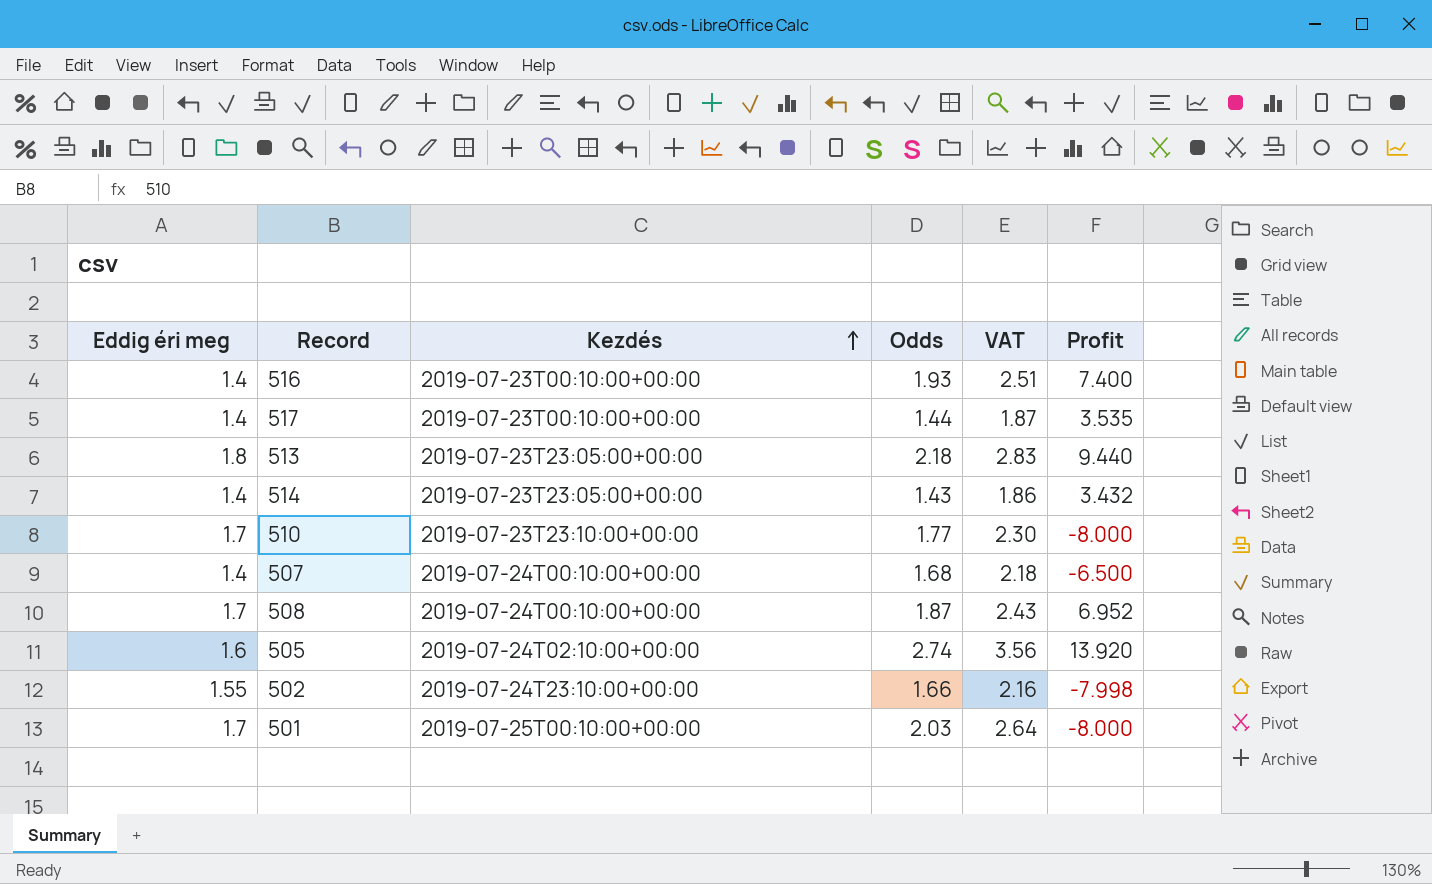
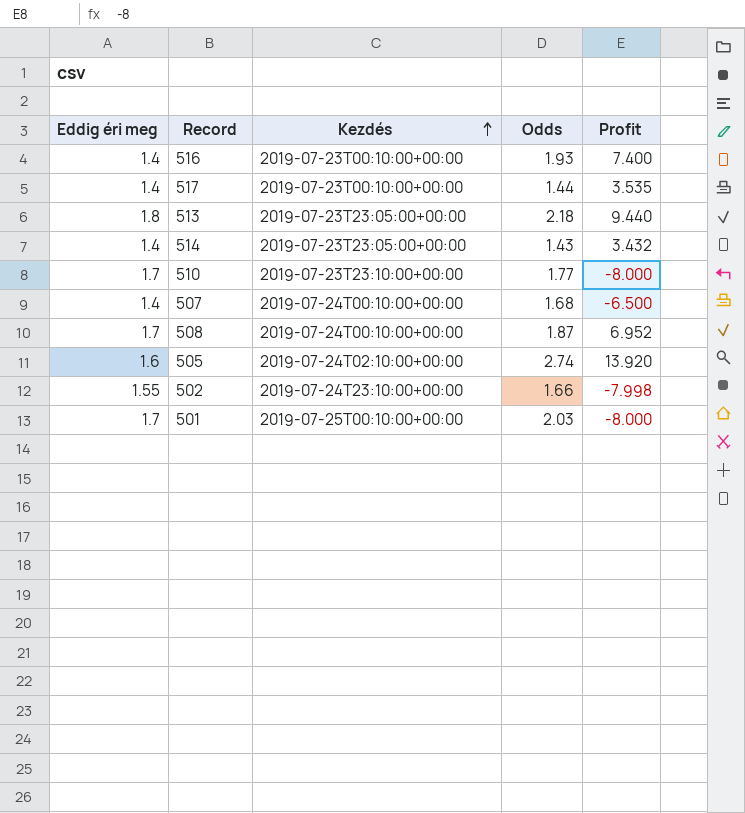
column VAT | formula: [Odds] * 1.3 -> none

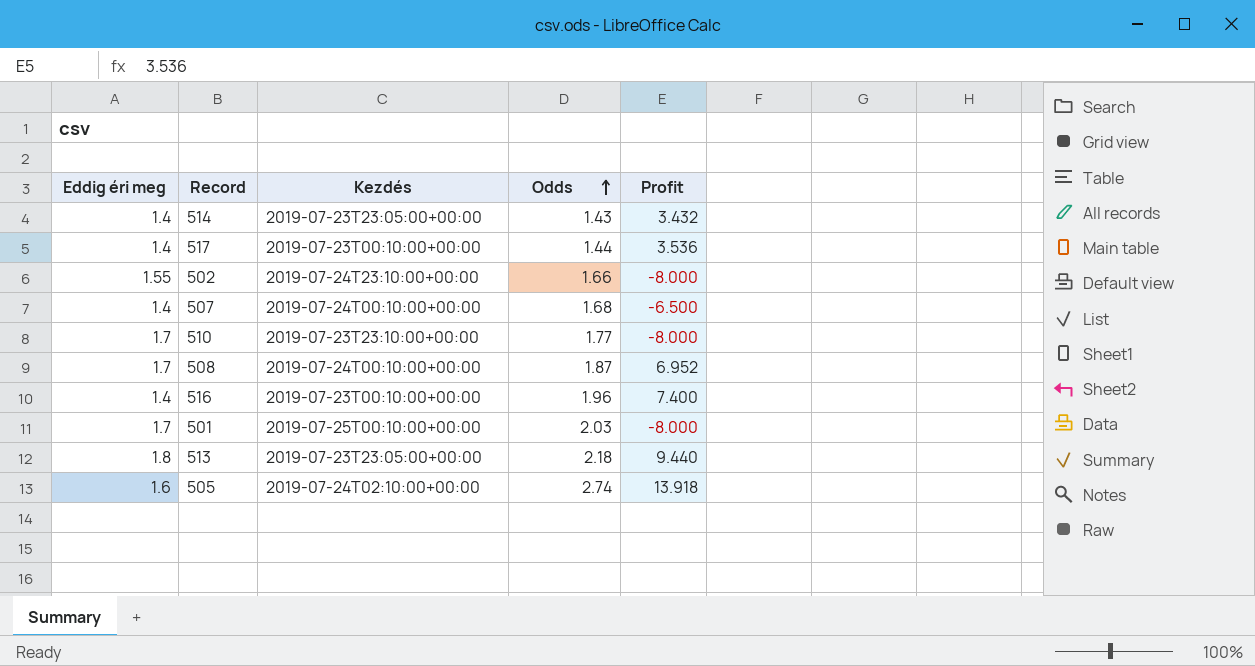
row order: Kezdés ascending -> Odds ascending
517 | Profit: 3.535 -> 3.536
502 | Profit: -7.998 -> -8.000
516 | Odds: 1.93 -> 1.96
505 | Profit: 13.920 -> 13.918

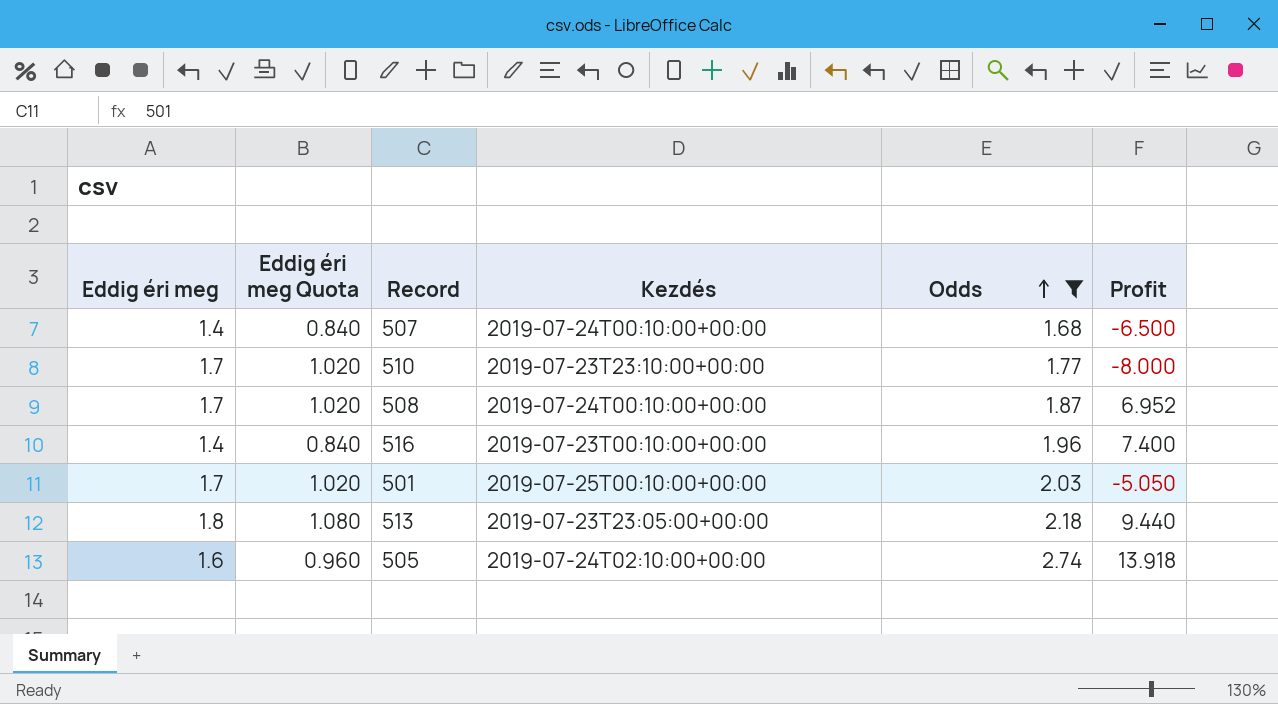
filter: none -> Odds >= 1.68
column Eddig éri meg Quota | formula: none -> [Eddig éri meg] * 0.6
501 | Profit: -8.000 -> -5.050

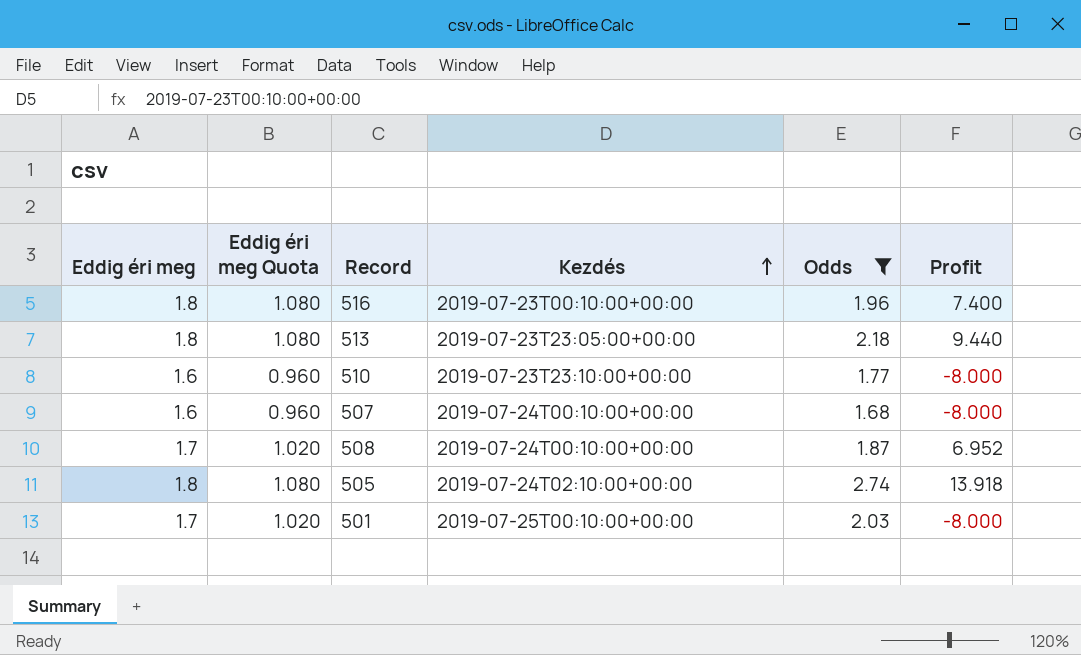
row order: Odds ascending -> Kezdés ascending
516 | Eddig éri meg: 1.4 -> 1.8
516 | Eddig éri meg Quota: 0.840 -> 1.080
510 | Eddig éri meg: 1.7 -> 1.6
510 | Eddig éri meg Quota: 1.020 -> 0.960
507 | Eddig éri meg: 1.4 -> 1.6
507 | Eddig éri meg Quota: 0.840 -> 0.960
507 | Profit: -6.500 -> -8.000
505 | Eddig éri meg: 1.6 -> 1.8
505 | Eddig éri meg Quota: 0.960 -> 1.080
501 | Profit: -5.050 -> -8.000

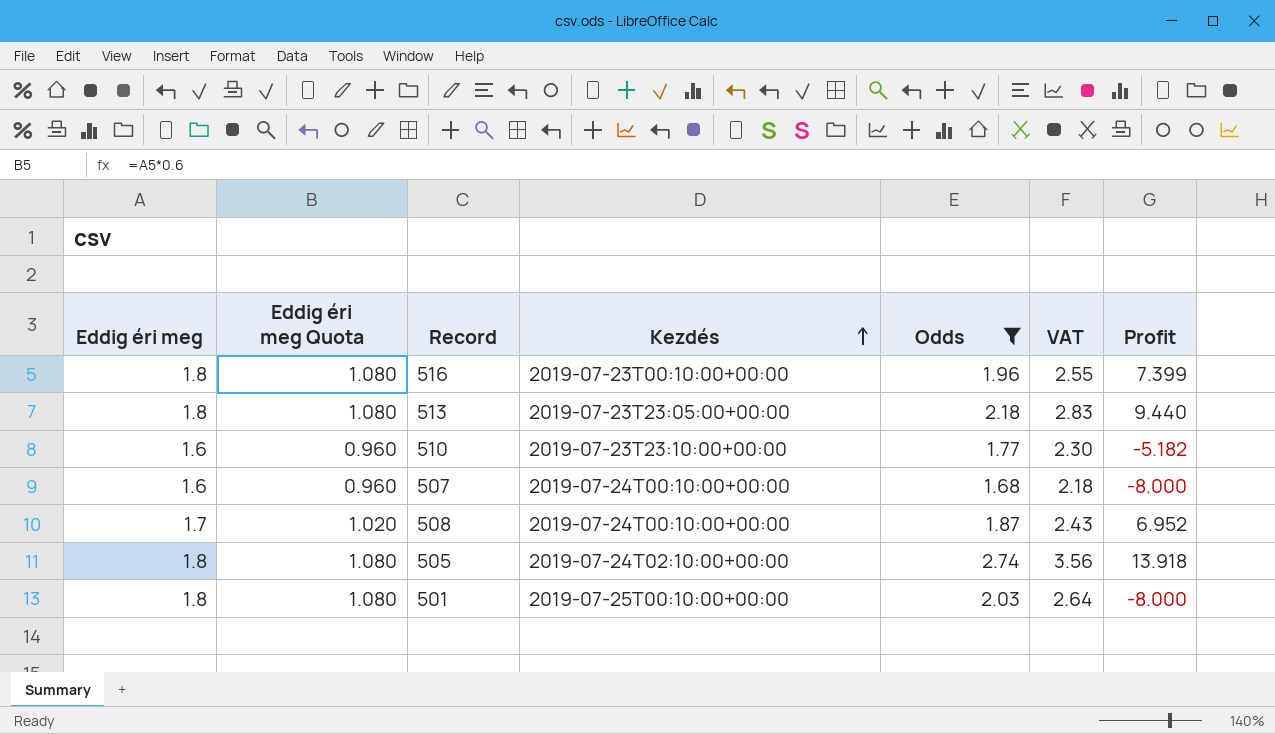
column VAT | formula: none -> [Odds] * 1.3
516 | Profit: 7.400 -> 7.399
510 | Profit: -8.000 -> -5.182
501 | Eddig éri meg: 1.7 -> 1.8
501 | Eddig éri meg Quota: 1.020 -> 1.080

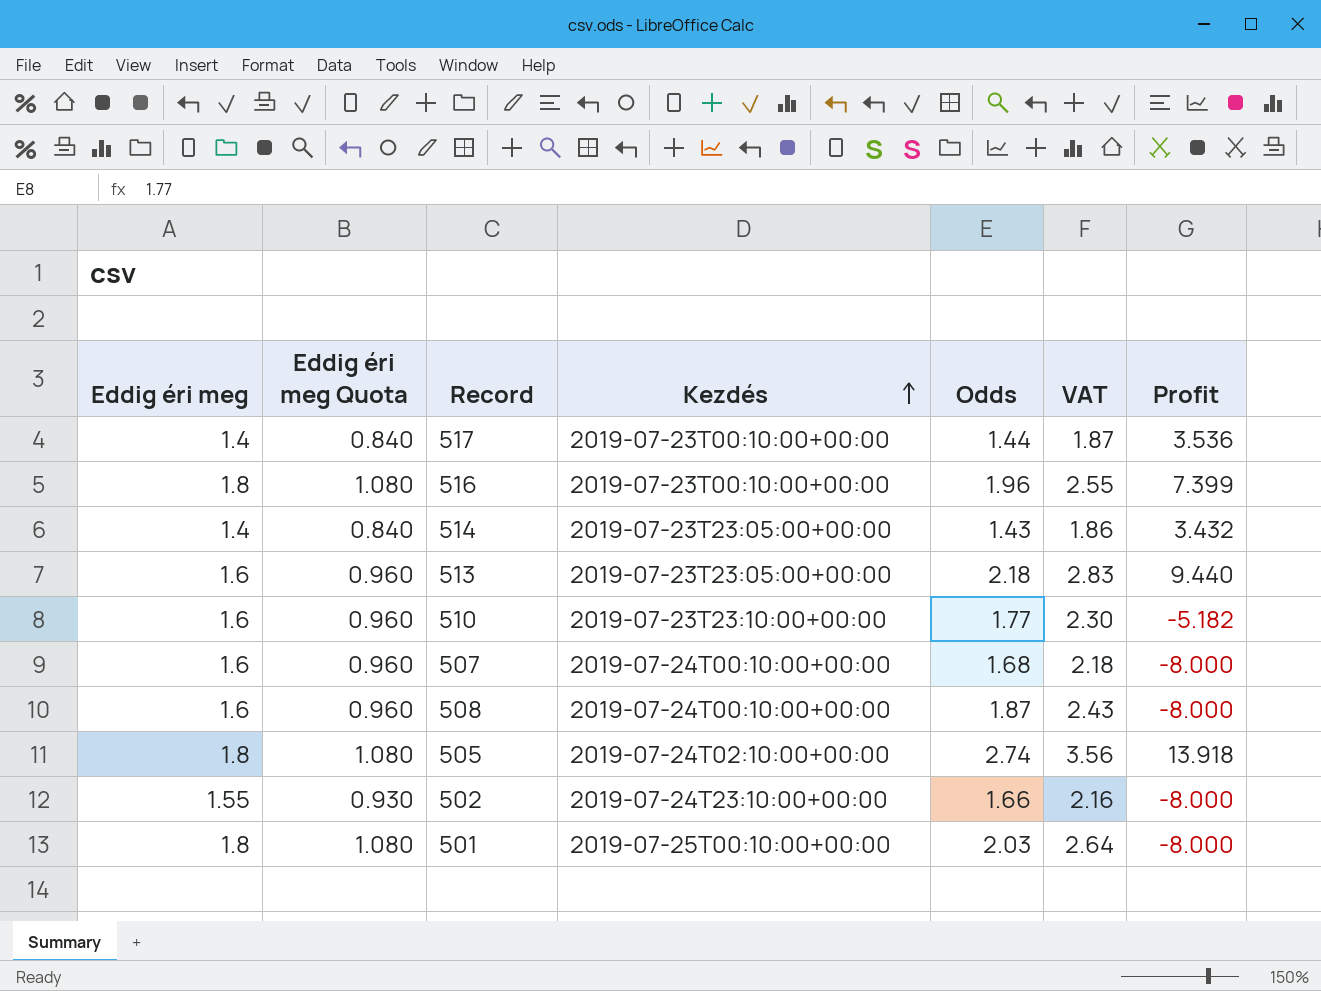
filter: Odds >= 1.68 -> none
513 | Eddig éri meg: 1.8 -> 1.6
513 | Eddig éri meg Quota: 1.080 -> 0.960
508 | Eddig éri meg: 1.7 -> 1.6
508 | Eddig éri meg Quota: 1.020 -> 0.960
508 | Profit: 6.952 -> -8.000

